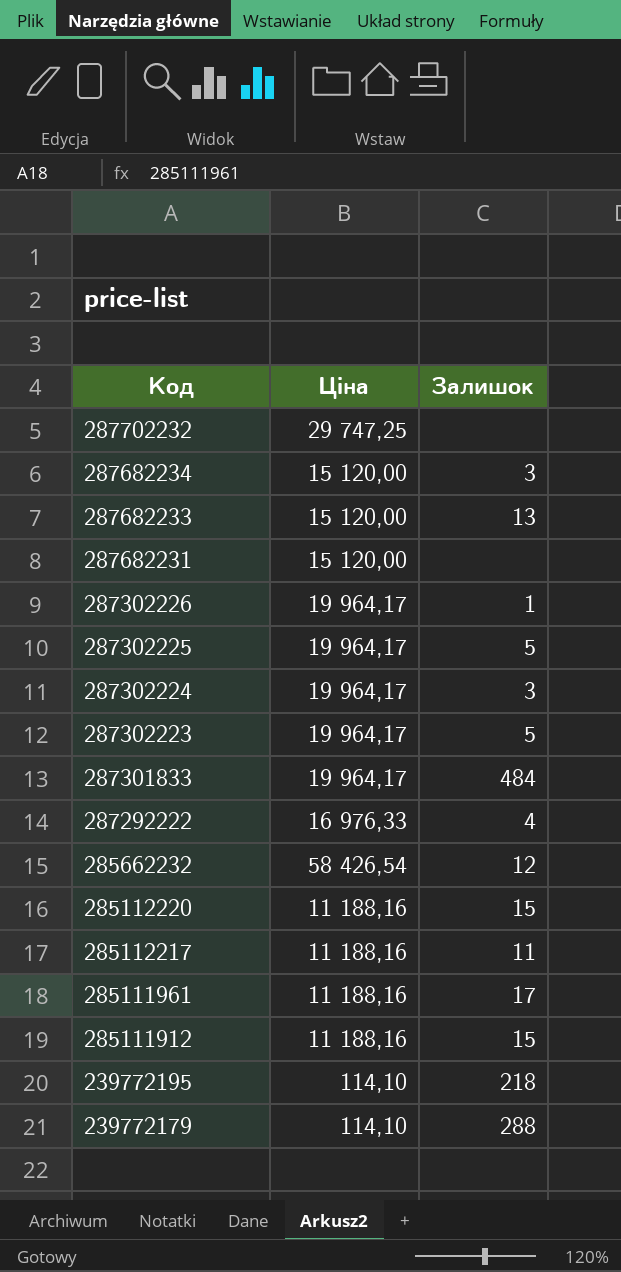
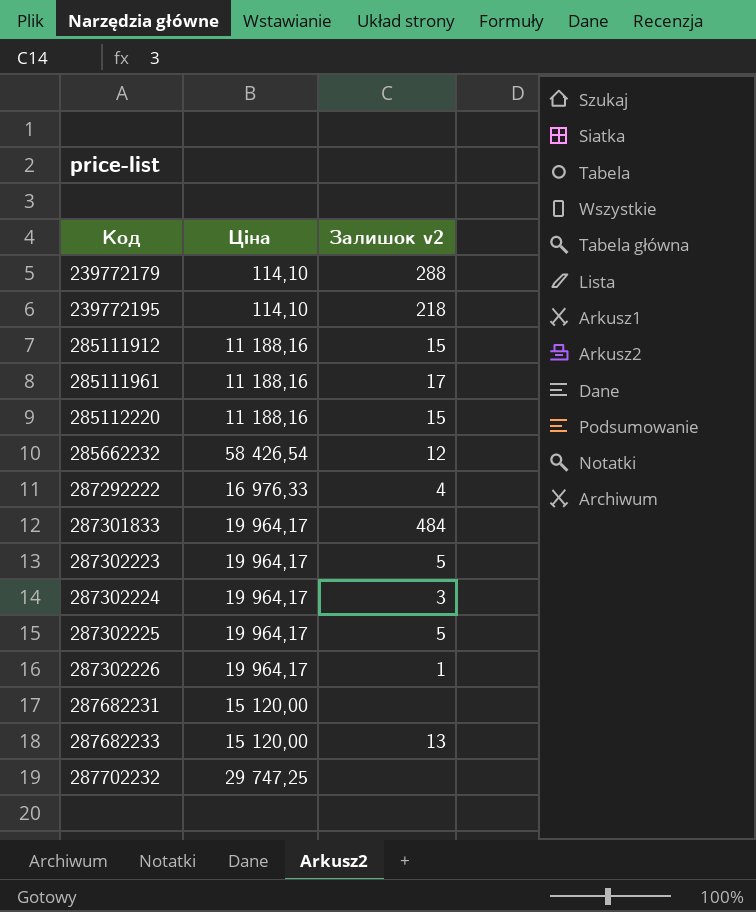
row order: Код descending -> Код ascending
column name: Залишок -> Залишок v2
row 287682234: 15 120,00 | 3 -> none
row 285112217: 11 188,16 | 11 -> none

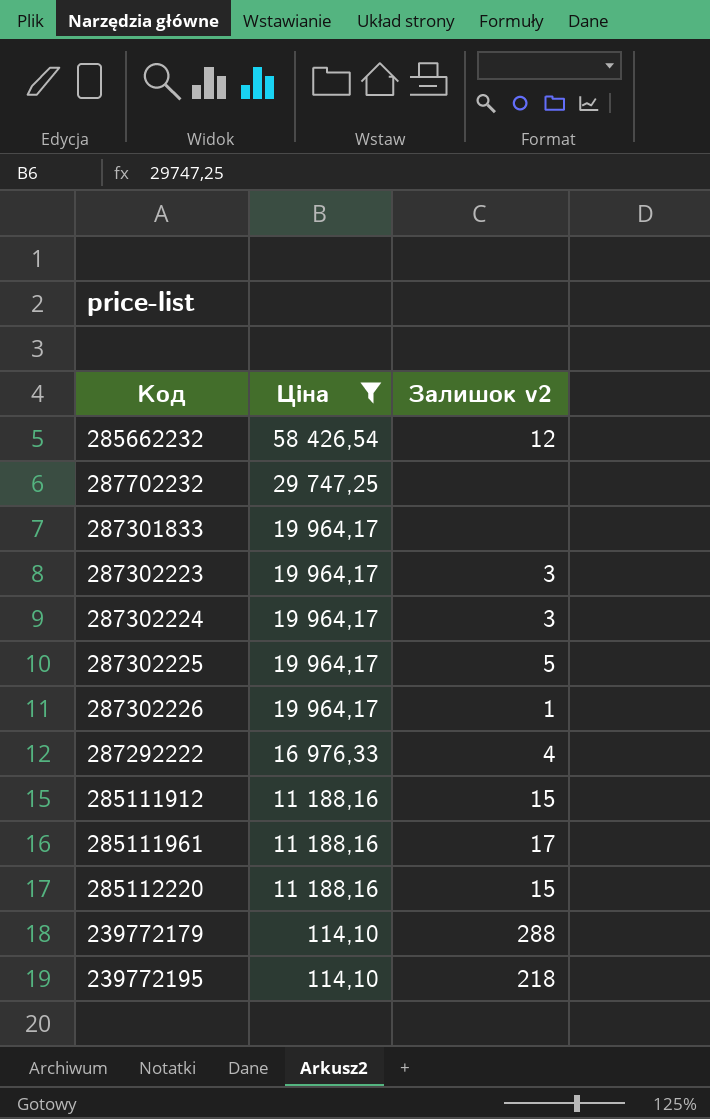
filter: none -> Ціна != 15 120,00
row order: Код ascending -> Ціна descending
287301833 | Залишок v2: 484 -> none
287302223 | Залишок v2: 5 -> 3

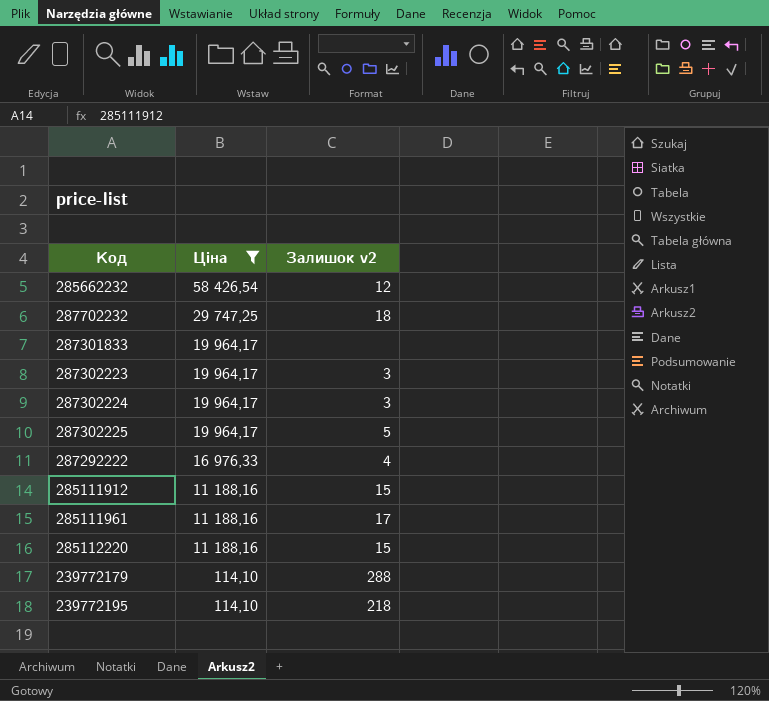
row 287302226: 19 964,17 | 1 -> none
287702232 | Залишок v2: none -> 18

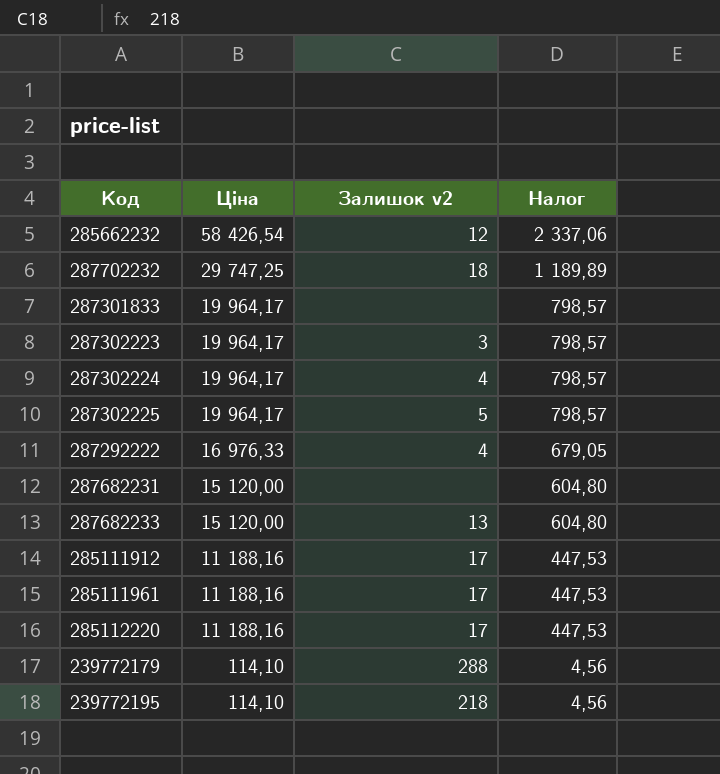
filter: Ціна != 15 120,00 -> none
column Налог | formula: none -> [Ціна] * 0,04
287302224 | Залишок v2: 3 -> 4
285111912 | Залишок v2: 15 -> 17
285112220 | Залишок v2: 15 -> 17

